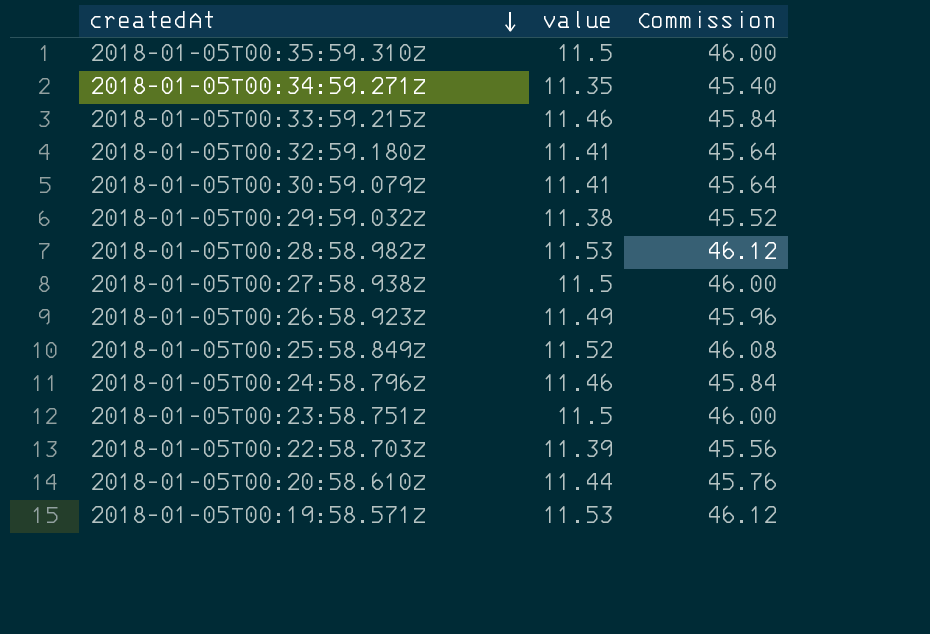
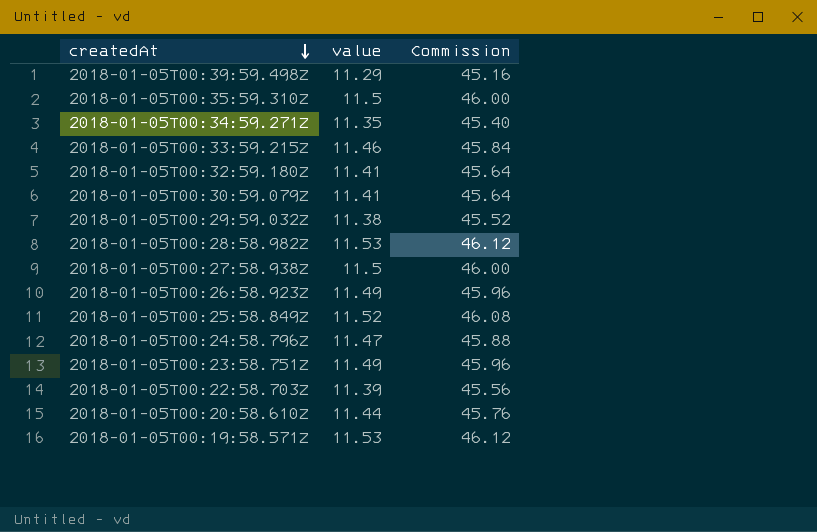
row 2018-01-05T00:39:59.498Z: none -> 11.29 | 45.16
2018-01-05T00:24:58.796Z | value: 11.46 -> 11.47
2018-01-05T00:24:58.796Z | Commission: 45.84 -> 45.88
2018-01-05T00:23:58.751Z | value: 11.5 -> 11.49
2018-01-05T00:23:58.751Z | Commission: 46.00 -> 45.96

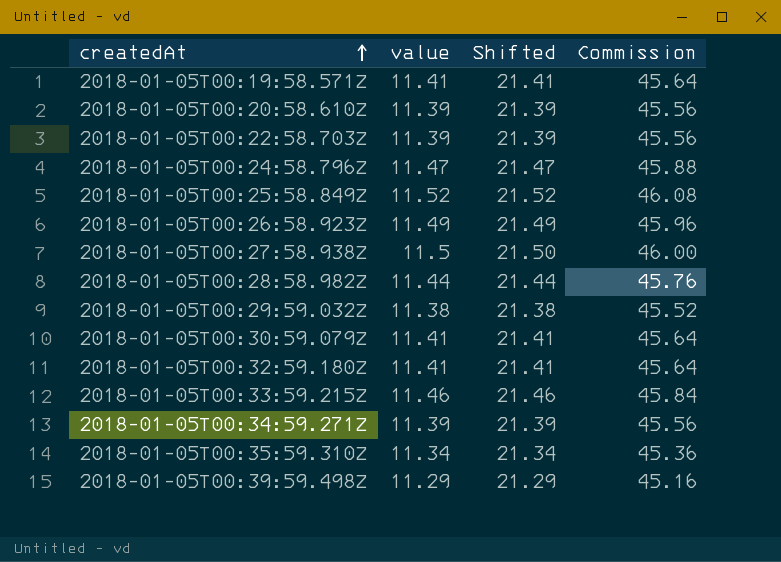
row order: createdAt descending -> createdAt ascending
column Shifted | formula: none -> [value] + 10
row 2018-01-05T00:23:58.751Z: 11.49 | 45.96 -> none
2018-01-05T00:19:58.571Z | value: 11.53 -> 11.41
2018-01-05T00:19:58.571Z | Commission: 46.12 -> 45.64
2018-01-05T00:20:58.610Z | value: 11.44 -> 11.39
2018-01-05T00:20:58.610Z | Commission: 45.76 -> 45.56
2018-01-05T00:28:58.982Z | value: 11.53 -> 11.44
2018-01-05T00:28:58.982Z | Commission: 46.12 -> 45.76
2018-01-05T00:34:59.271Z | value: 11.35 -> 11.39
2018-01-05T00:34:59.271Z | Commission: 45.40 -> 45.56
2018-01-05T00:35:59.310Z | value: 11.5 -> 11.34
2018-01-05T00:35:59.310Z | Commission: 46.00 -> 45.36

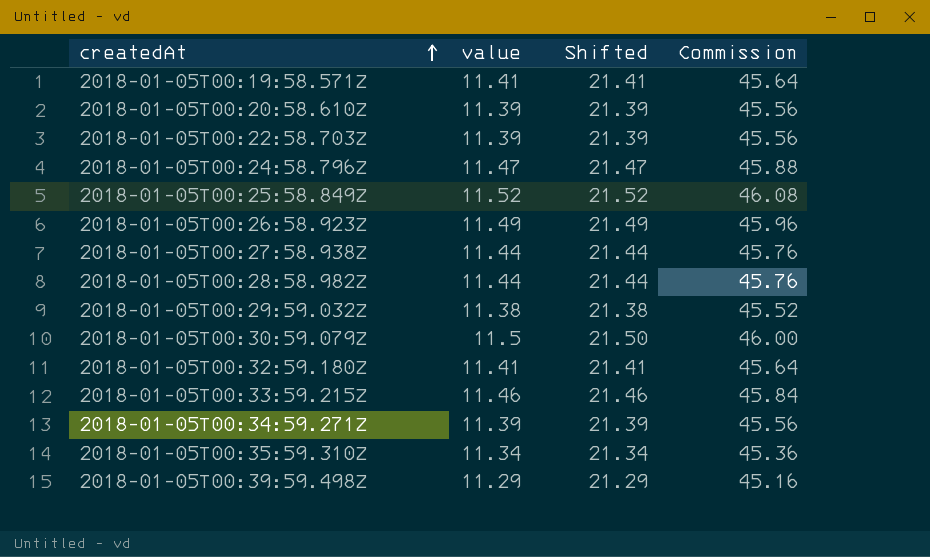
2018-01-05T00:27:58.938Z | value: 11.5 -> 11.44
2018-01-05T00:27:58.938Z | Shifted: 21.50 -> 21.44
2018-01-05T00:27:58.938Z | Commission: 46.00 -> 45.76
2018-01-05T00:30:59.079Z | value: 11.41 -> 11.5
2018-01-05T00:30:59.079Z | Shifted: 21.41 -> 21.50
2018-01-05T00:30:59.079Z | Commission: 45.64 -> 46.00

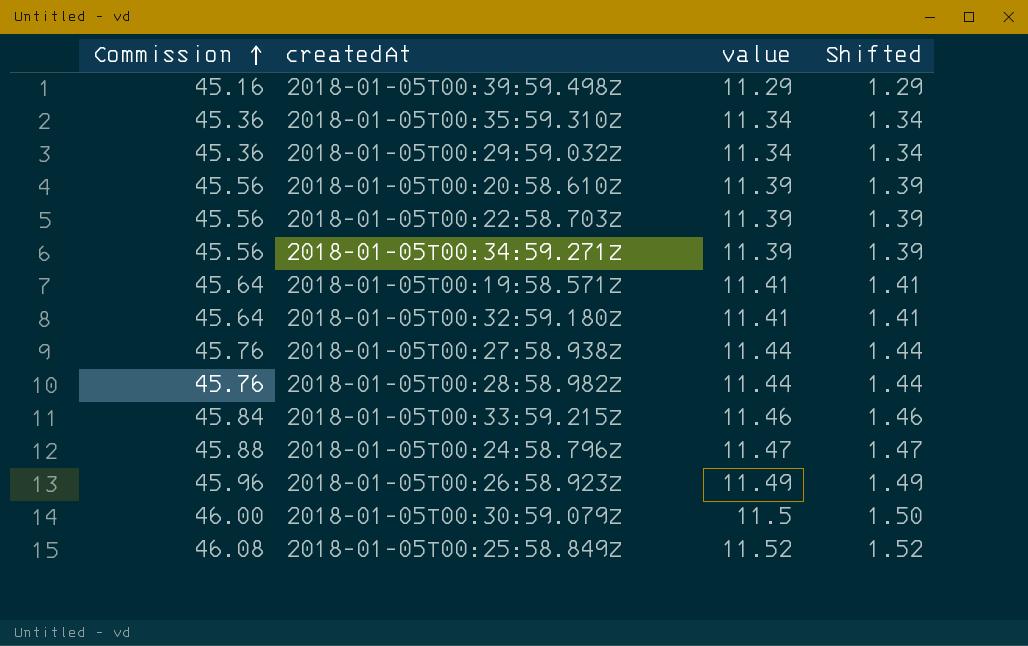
row order: createdAt ascending -> Commission ascending
column Commission | position: 4 -> 1
column Shifted | formula: [value] + 10 -> [value] - 10
2018-01-05T00:29:59.032Z | Commission: 45.52 -> 45.36
2018-01-05T00:29:59.032Z | value: 11.38 -> 11.34

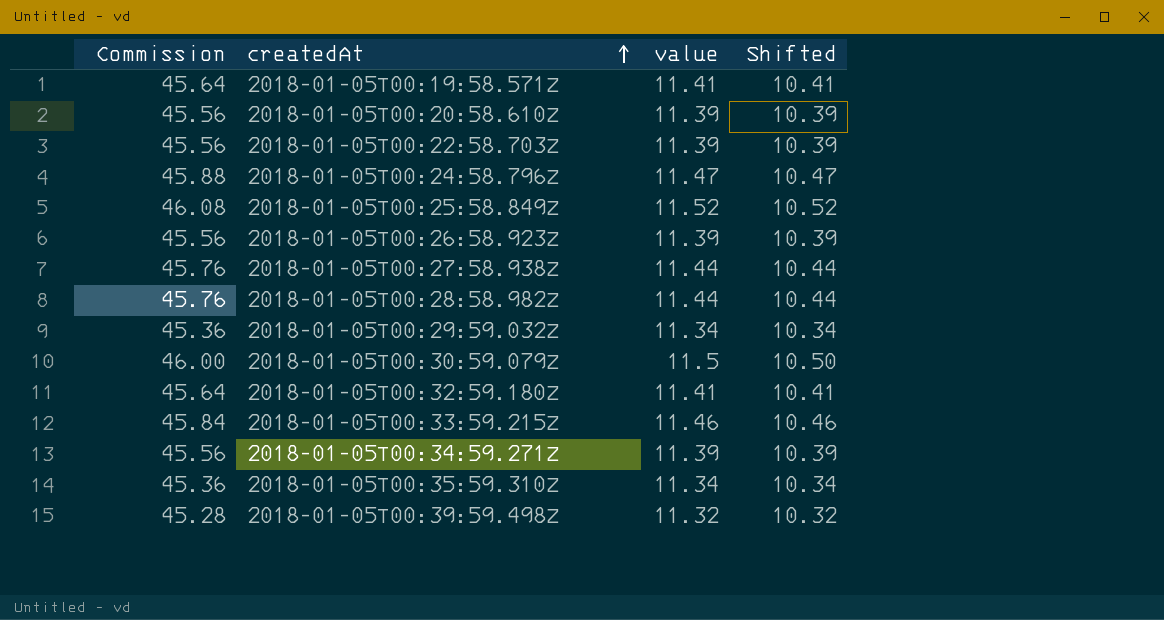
row order: Commission ascending -> createdAt ascending
column Shifted | formula: [value] - 10 -> [value] - 1
2018-01-05T00:26:58.923Z | Commission: 45.96 -> 45.56
2018-01-05T00:26:58.923Z | value: 11.49 -> 11.39
2018-01-05T00:39:59.498Z | Commission: 45.16 -> 45.28
2018-01-05T00:39:59.498Z | value: 11.29 -> 11.32

